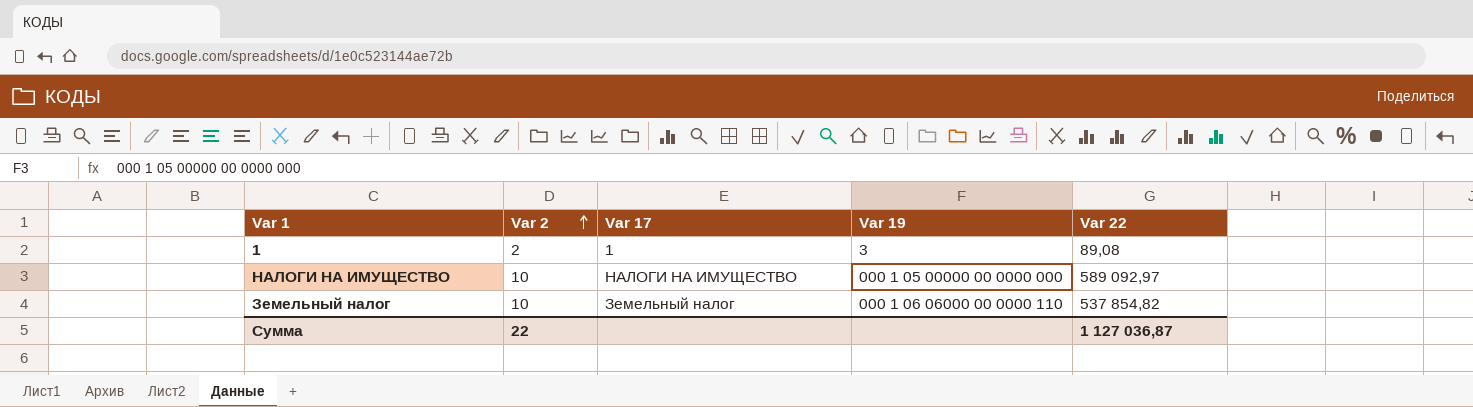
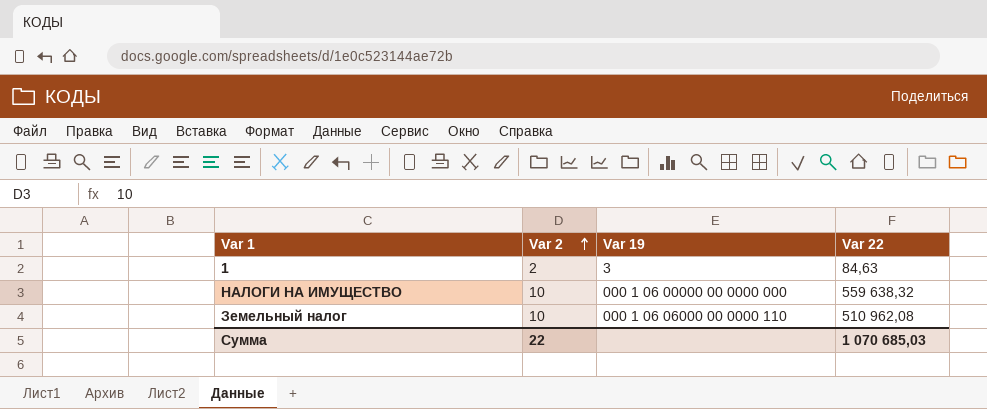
column Var 17 | position: 3 -> none
1 | Var 22: 89,08 -> 84,63
НАЛОГИ НА ИМУЩЕСТВО | Var 19: 000 1 05 00000 00 0000 000 -> 000 1 06 00000 00 0000 000
НАЛОГИ НА ИМУЩЕСТВО | Var 22: 589 092,97 -> 559 638,32
Земельный налог | Var 22: 537 854,82 -> 510 962,08
Сумма | Var 22: 1 127 036,87 -> 1 070 685,03

